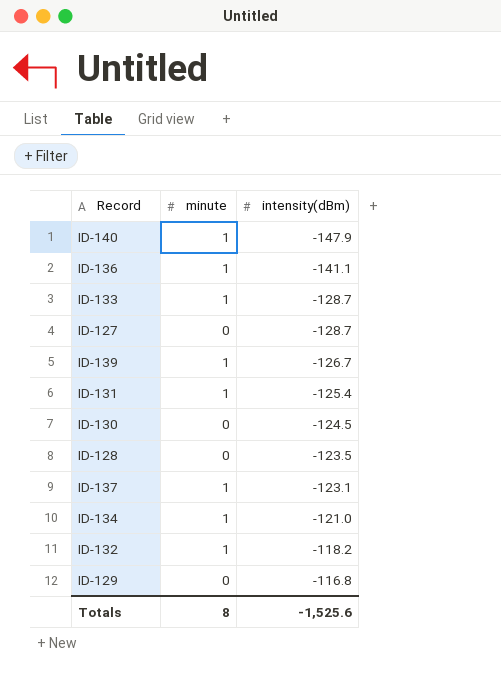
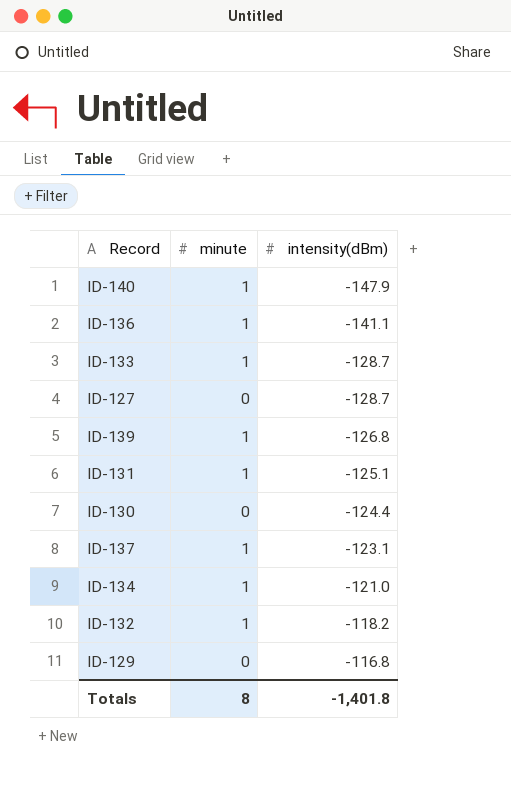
row ID-128: 0 | -123.5 -> none
ID-139 | intensity(dBm): -126.7 -> -126.8
ID-131 | intensity(dBm): -125.4 -> -125.1
ID-130 | intensity(dBm): -124.5 -> -124.4
Totals | intensity(dBm): -1,525.6 -> -1,401.8

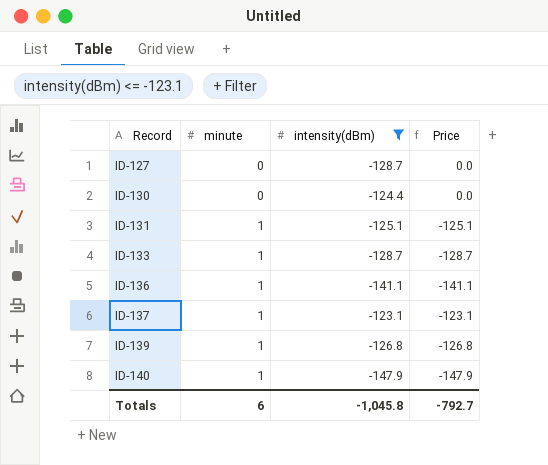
filter: none -> intensity(dBm) <= -123.1
row order: intensity(dBm) ascending -> Record ascending
column Price | formula: none -> [minute] * [intensity(dBm)]
Totals | minute: 8 -> 6
Totals | intensity(dBm): -1,401.8 -> -1,045.8

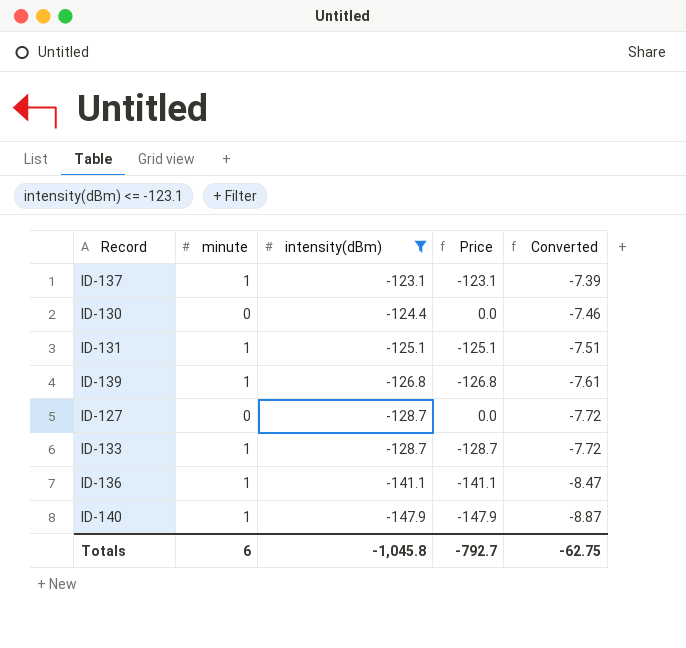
row order: Record ascending -> intensity(dBm) descending
column Converted | formula: none -> [intensity(dBm)] * 0.06

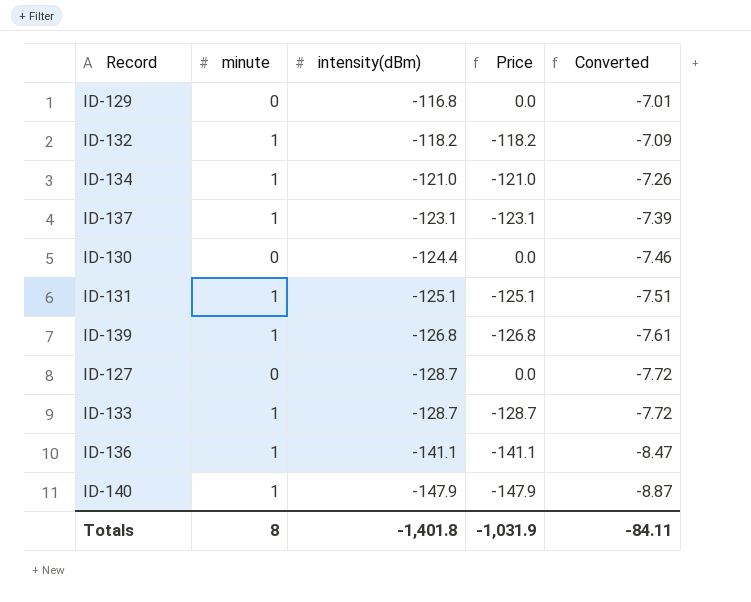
filter: intensity(dBm) <= -123.1 -> none
Totals | minute: 6 -> 8
Totals | intensity(dBm): -1,045.8 -> -1,401.8
Totals | Price: -792.7 -> -1,031.9
Totals | Converted: -62.75 -> -84.11

